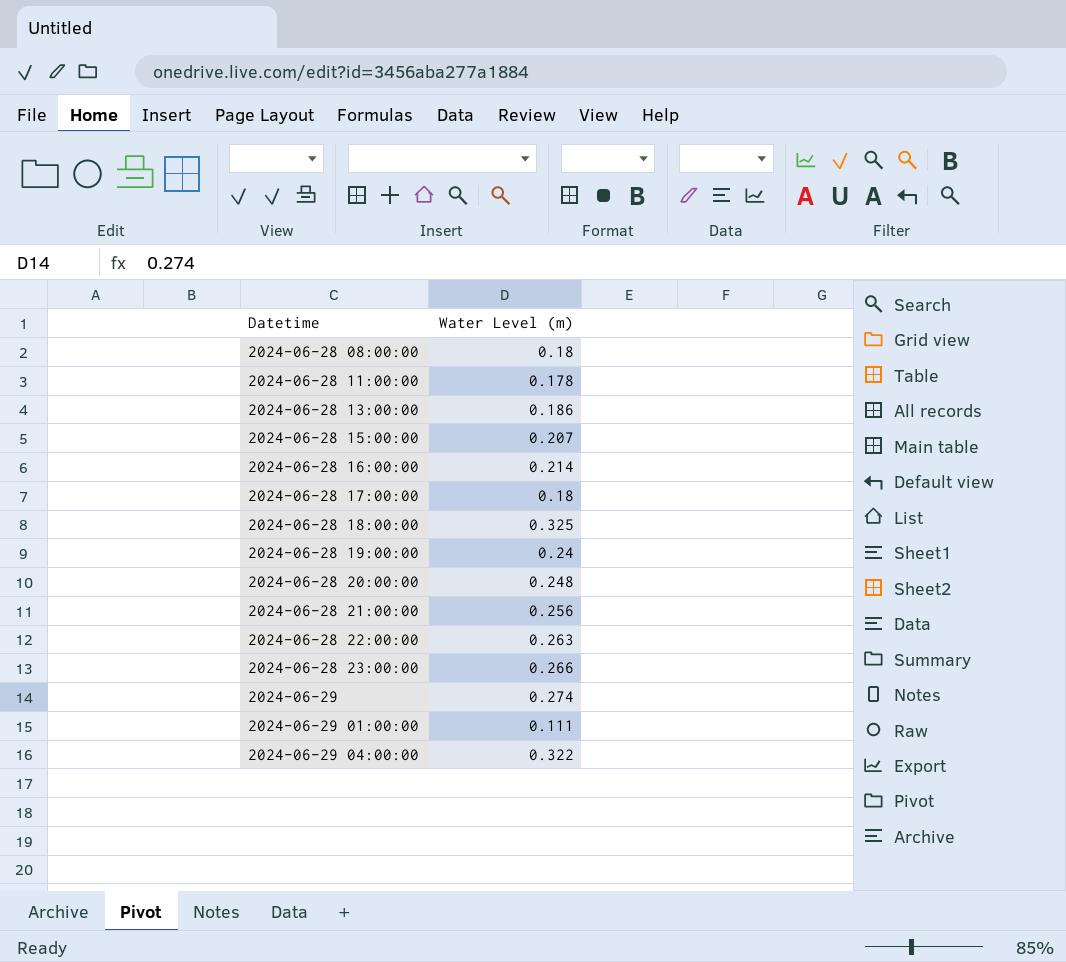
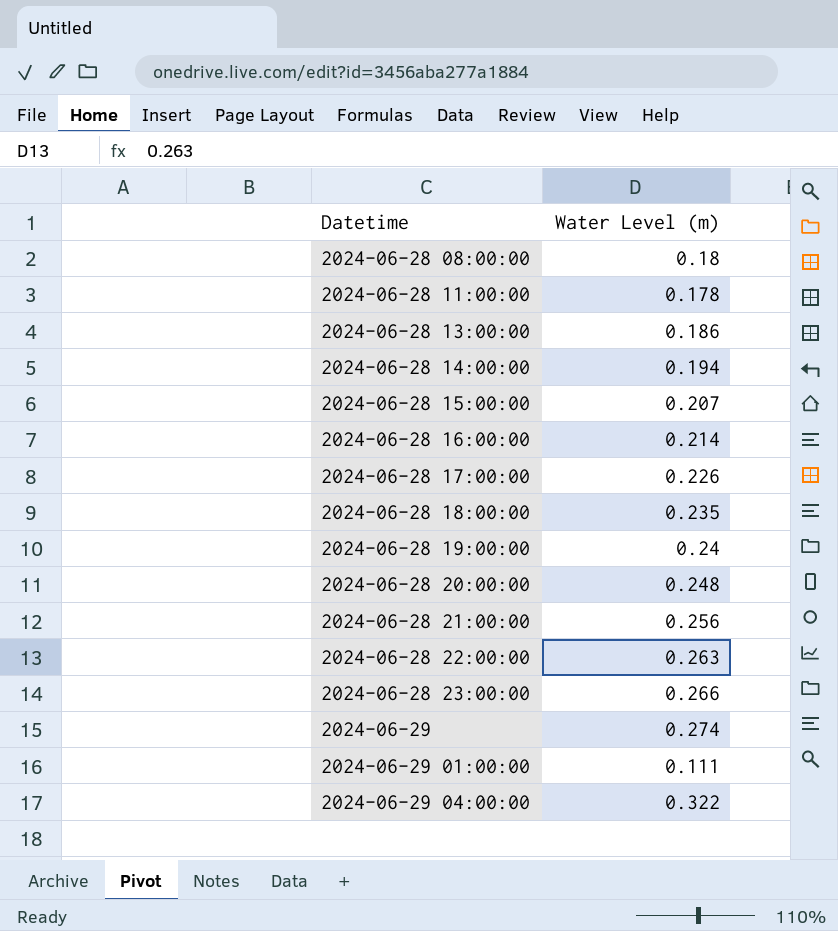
row 2024-06-28 14:00:00: none -> 0.194
2024-06-28 17:00:00 | Water Level (m): 0.18 -> 0.226
2024-06-28 18:00:00 | Water Level (m): 0.325 -> 0.235

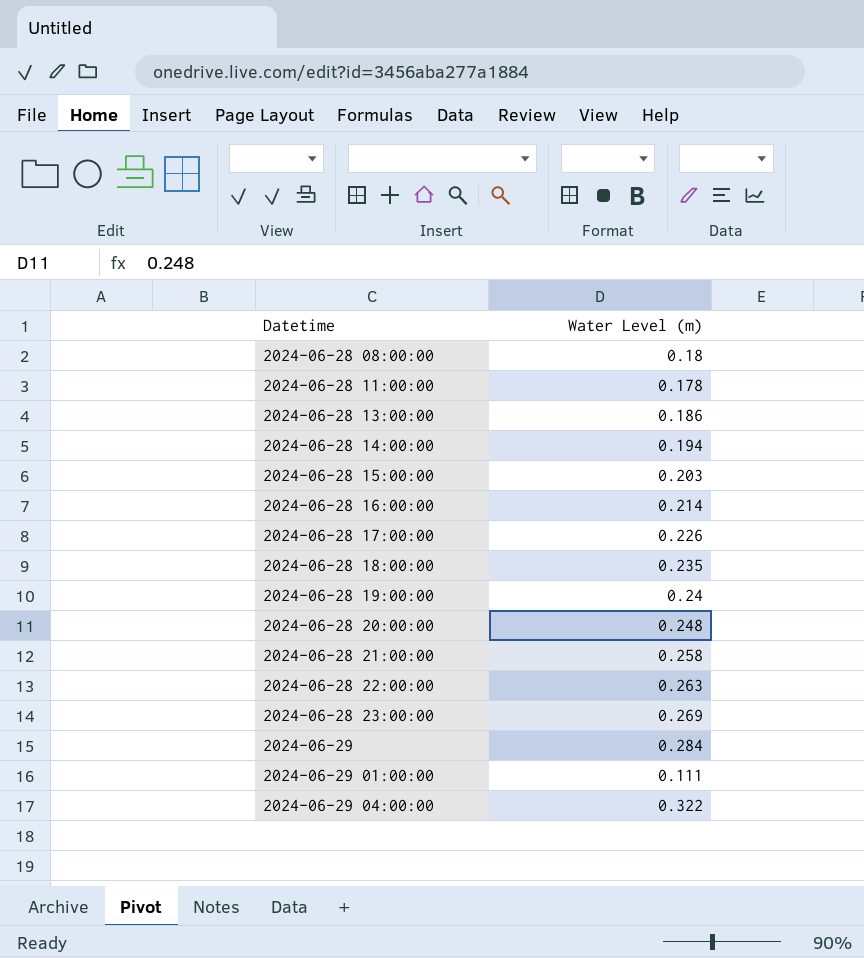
2024-06-28 15:00:00 | Water Level (m): 0.207 -> 0.203
2024-06-28 21:00:00 | Water Level (m): 0.256 -> 0.258
2024-06-28 23:00:00 | Water Level (m): 0.266 -> 0.269
2024-06-29 | Water Level (m): 0.274 -> 0.284

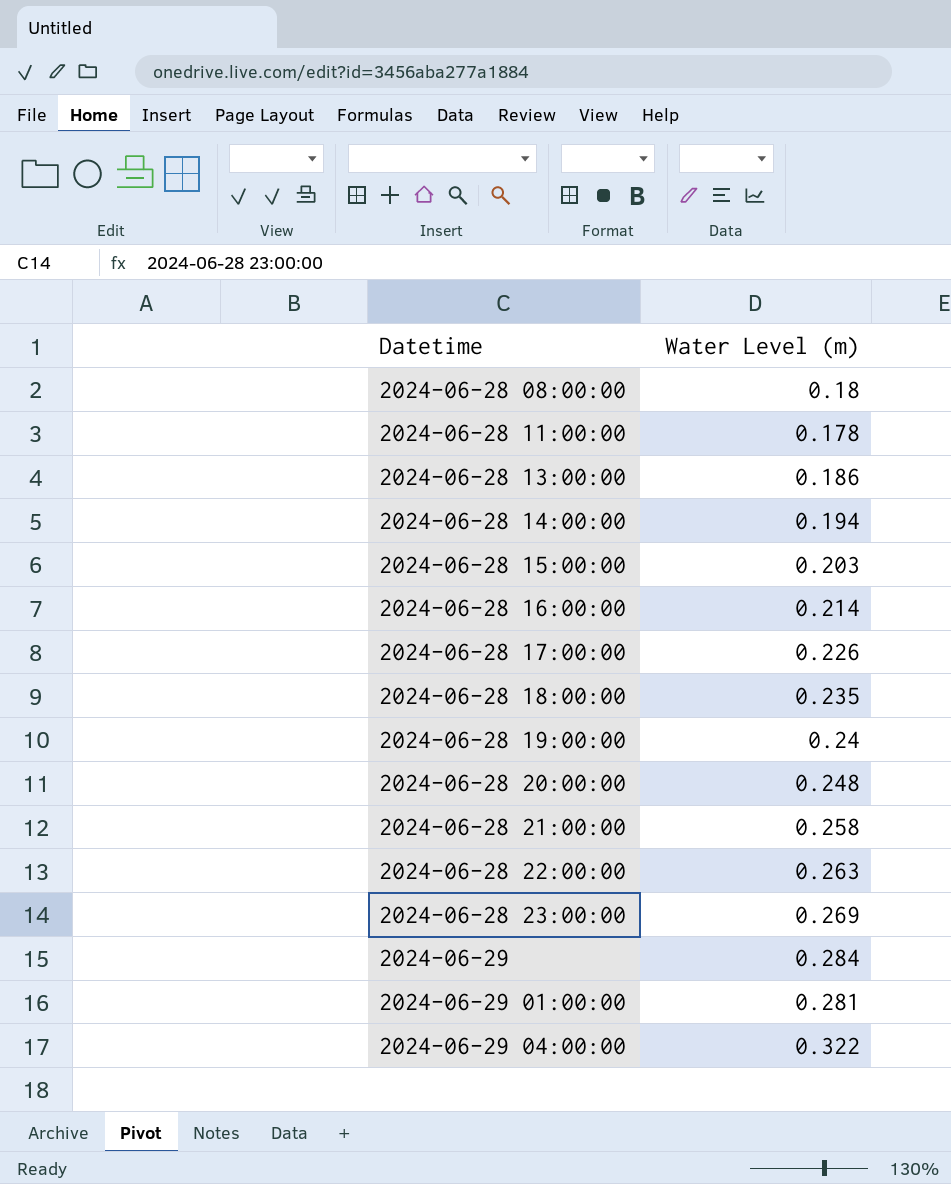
2024-06-29 01:00:00 | Water Level (m): 0.111 -> 0.281

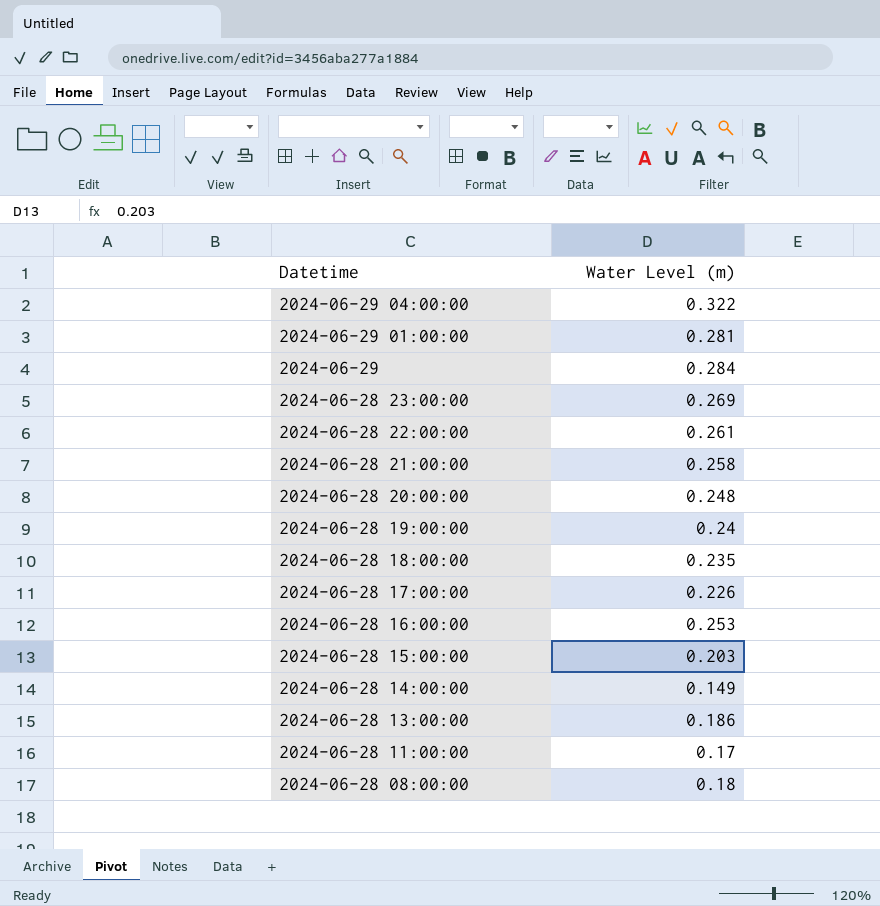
row order: Datetime ascending -> Datetime descending
2024-06-28 22:00:00 | Water Level (m): 0.263 -> 0.261
2024-06-28 16:00:00 | Water Level (m): 0.214 -> 0.253
2024-06-28 14:00:00 | Water Level (m): 0.194 -> 0.149
2024-06-28 11:00:00 | Water Level (m): 0.178 -> 0.17

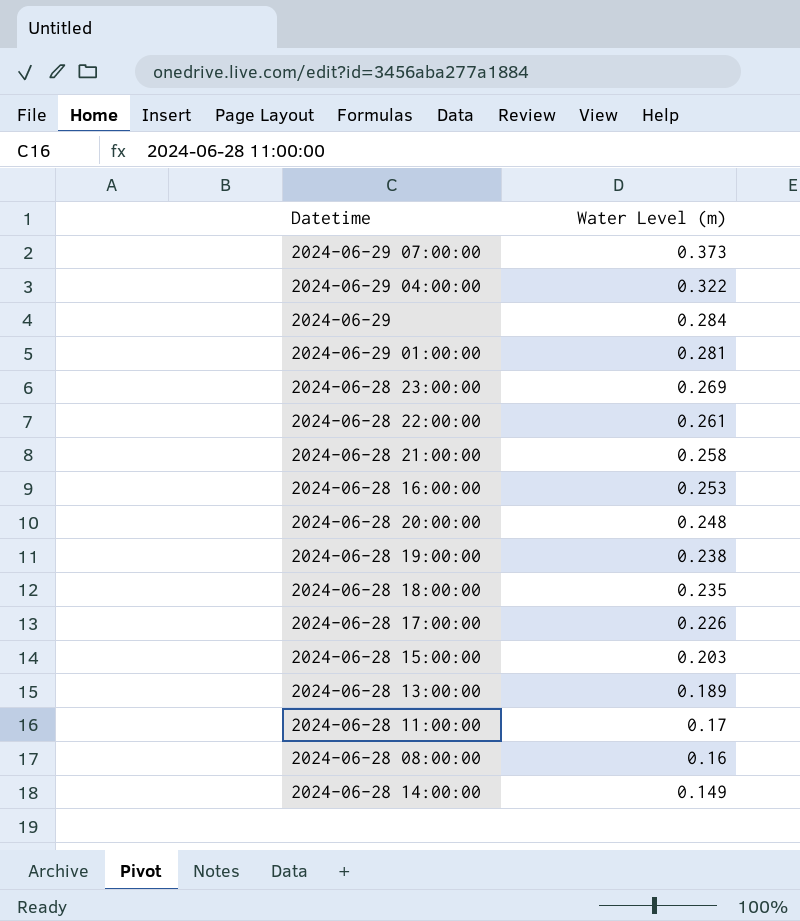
row order: Datetime descending -> Water Level (m) descending
row 2024-06-29 07:00:00: none -> 0.373
2024-06-28 19:00:00 | Water Level (m): 0.24 -> 0.238
2024-06-28 13:00:00 | Water Level (m): 0.186 -> 0.189
2024-06-28 08:00:00 | Water Level (m): 0.18 -> 0.16

